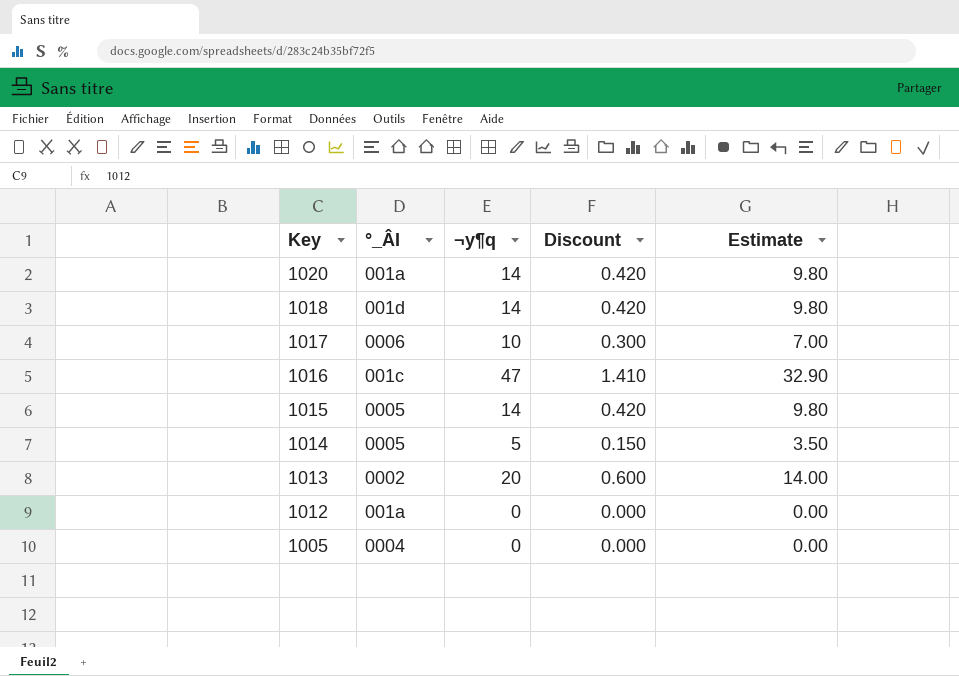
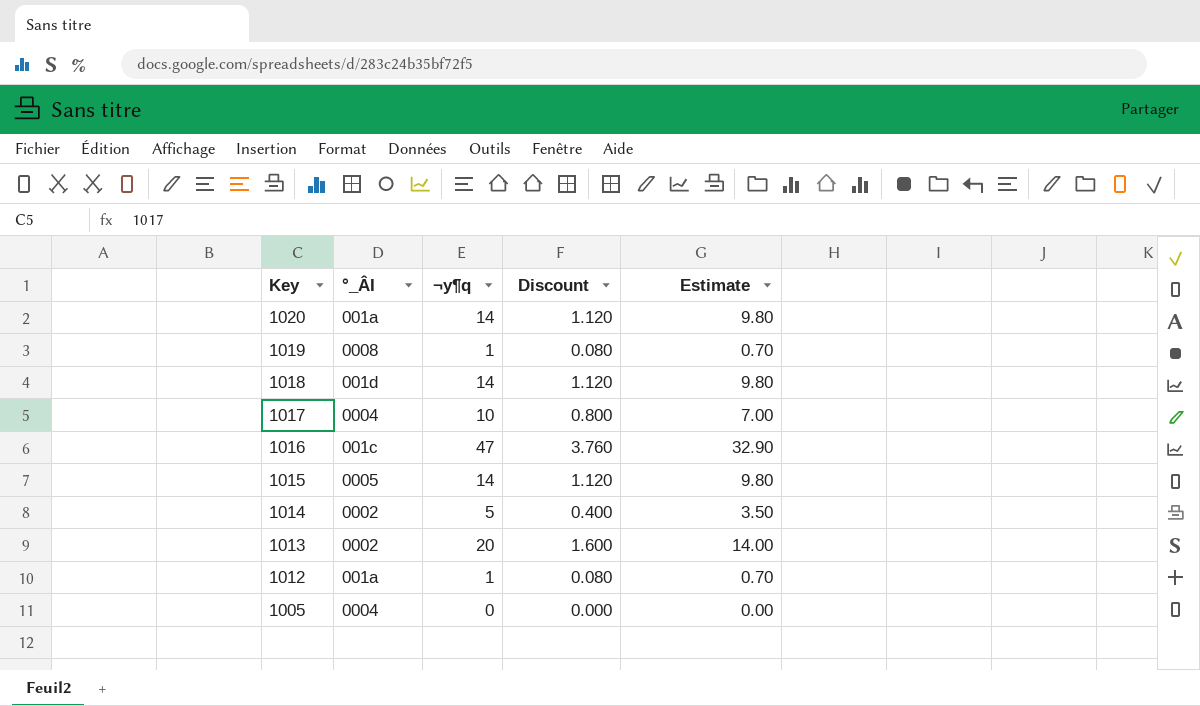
column Discount | formula: [¬y¶q] * 0.03 -> [¬y¶q] * 0.08
row 1019: none -> 0008 | 1 | 0.080 | 0.70
1017 | °_ÂI: 0006 -> 0004
1014 | °_ÂI: 0005 -> 0002
1012 | ¬y¶q: 0 -> 1
1012 | Estimate: 0.00 -> 0.70

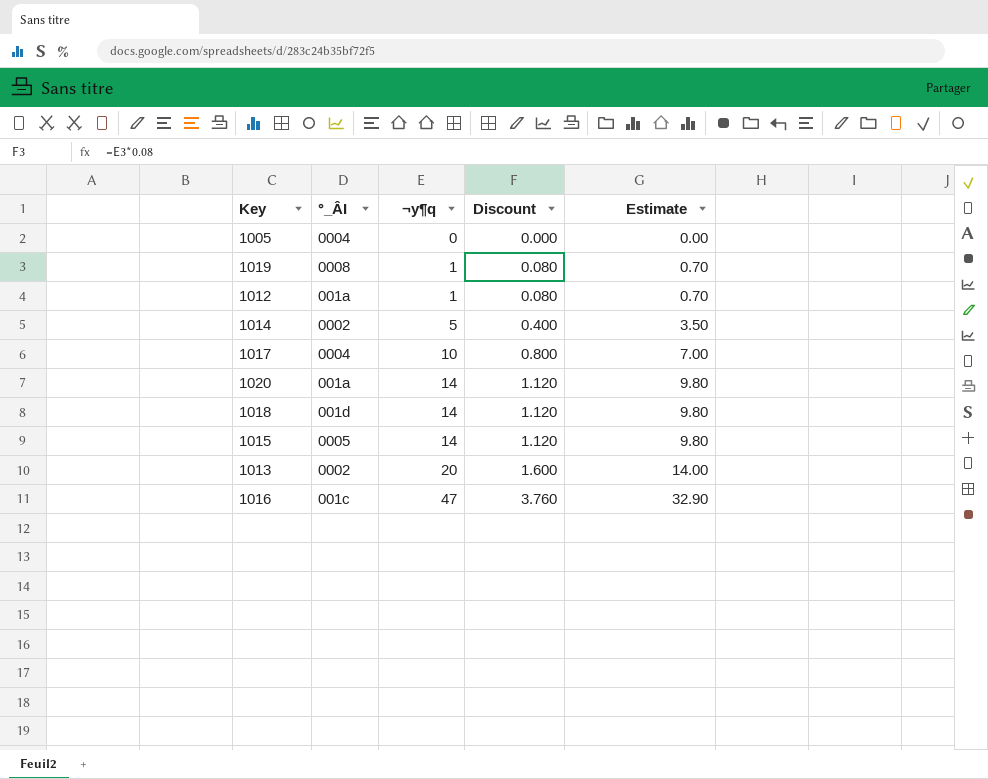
row order: Key descending -> ¬y¶q ascending

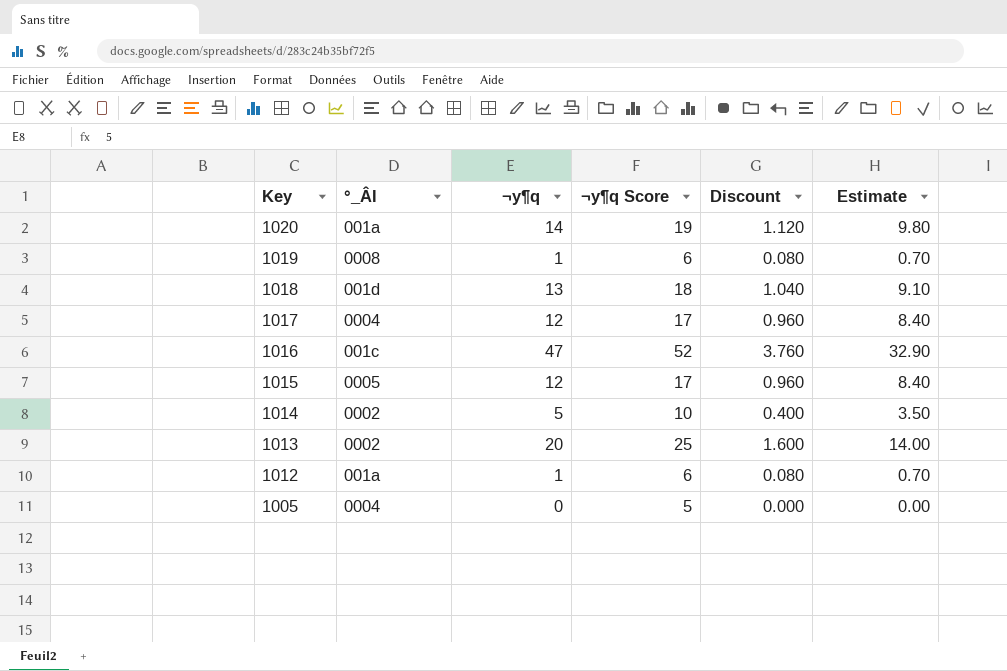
row order: ¬y¶q ascending -> Key descending
column ¬y¶q Score | formula: none -> [¬y¶q] + 5
1018 | ¬y¶q: 14 -> 13
1018 | Discount: 1.120 -> 1.040
1018 | Estimate: 9.80 -> 9.10
1017 | ¬y¶q: 10 -> 12
1017 | Discount: 0.800 -> 0.960
1017 | Estimate: 7.00 -> 8.40
1015 | ¬y¶q: 14 -> 12
1015 | Discount: 1.120 -> 0.960
1015 | Estimate: 9.80 -> 8.40

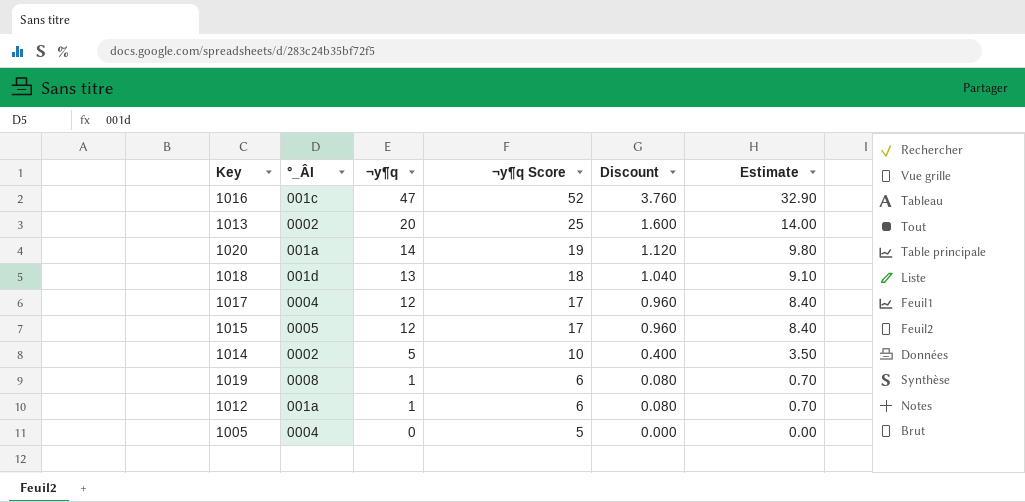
row order: Key descending -> ¬y¶q descending

